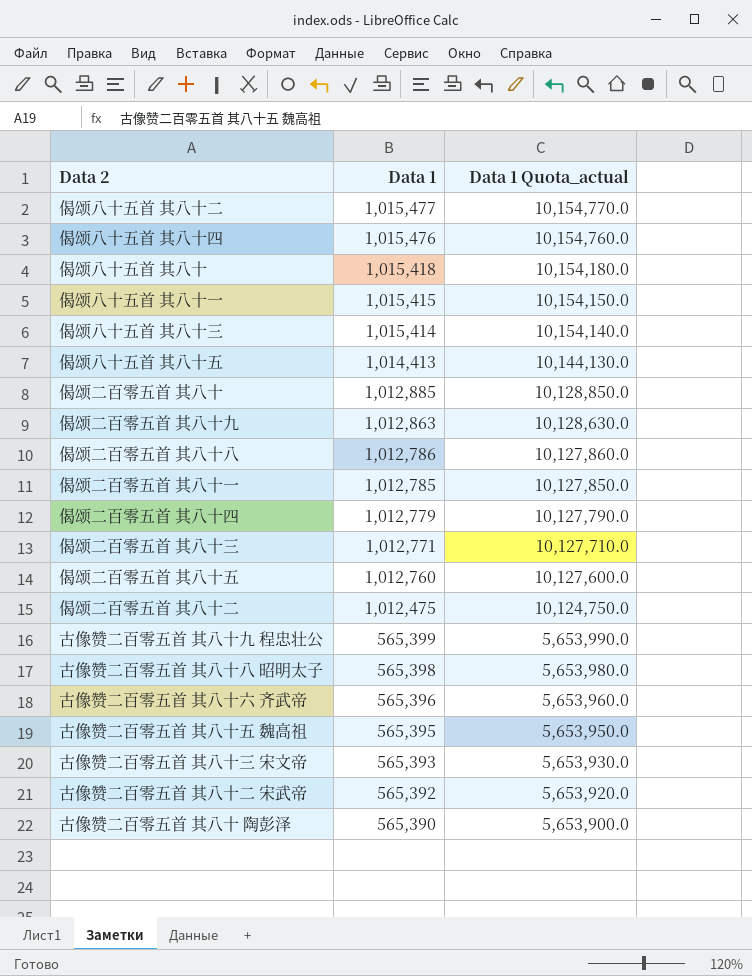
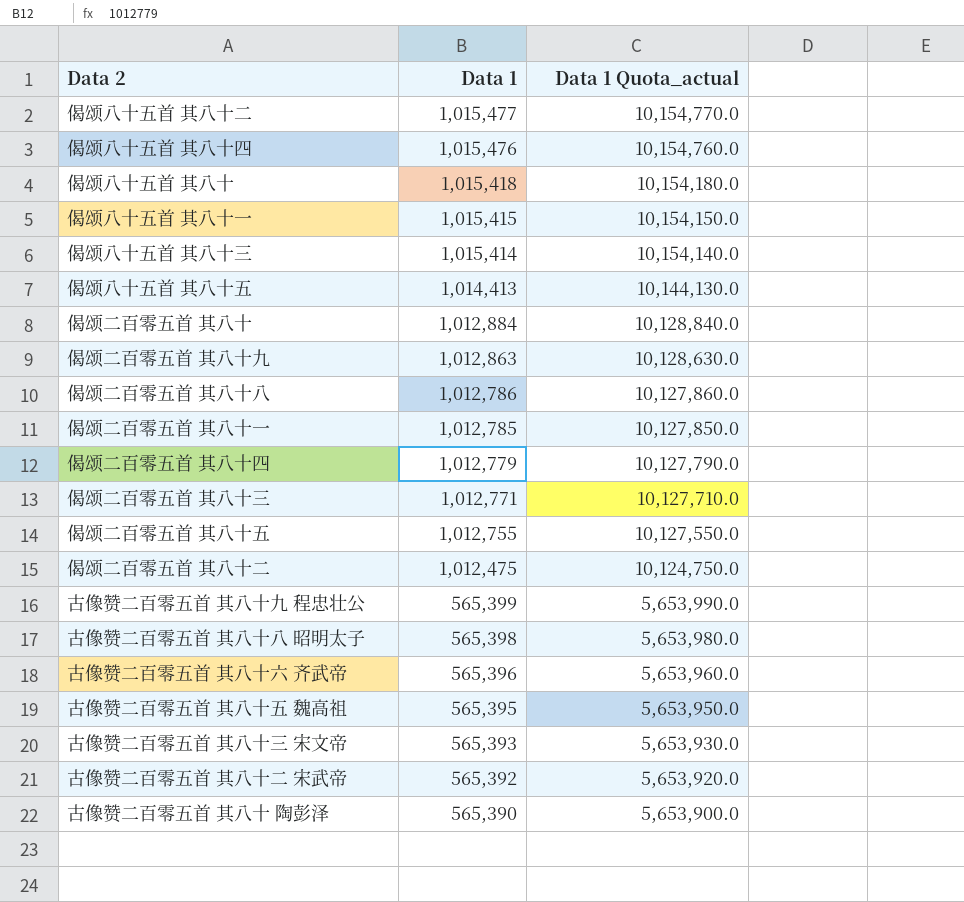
偈颂二百零五首 其八十 | Data 1: 1,012,885 -> 1,012,884
偈颂二百零五首 其八十 | Data 1 Quota_actual: 10,128,850.0 -> 10,128,840.0
偈颂二百零五首 其八十五 | Data 1: 1,012,760 -> 1,012,755
偈颂二百零五首 其八十五 | Data 1 Quota_actual: 10,127,600.0 -> 10,127,550.0

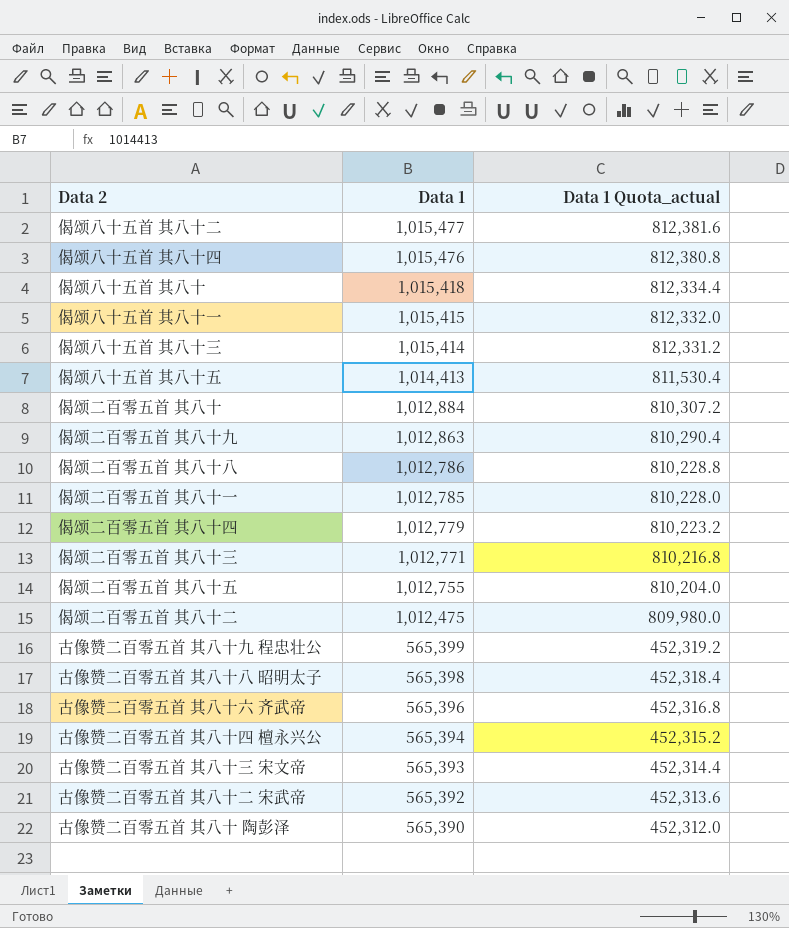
column Data 1 Quota_actual | formula: [Data 1] * 10 -> [Data 1] * 0.8
row 古像赞二百零五首 其八十五 魏高祖: 565,395 | 5,653,950.0 -> none
row 古像赞二百零五首 其八十四 檀永兴公: none -> 565,394 | 452,315.2

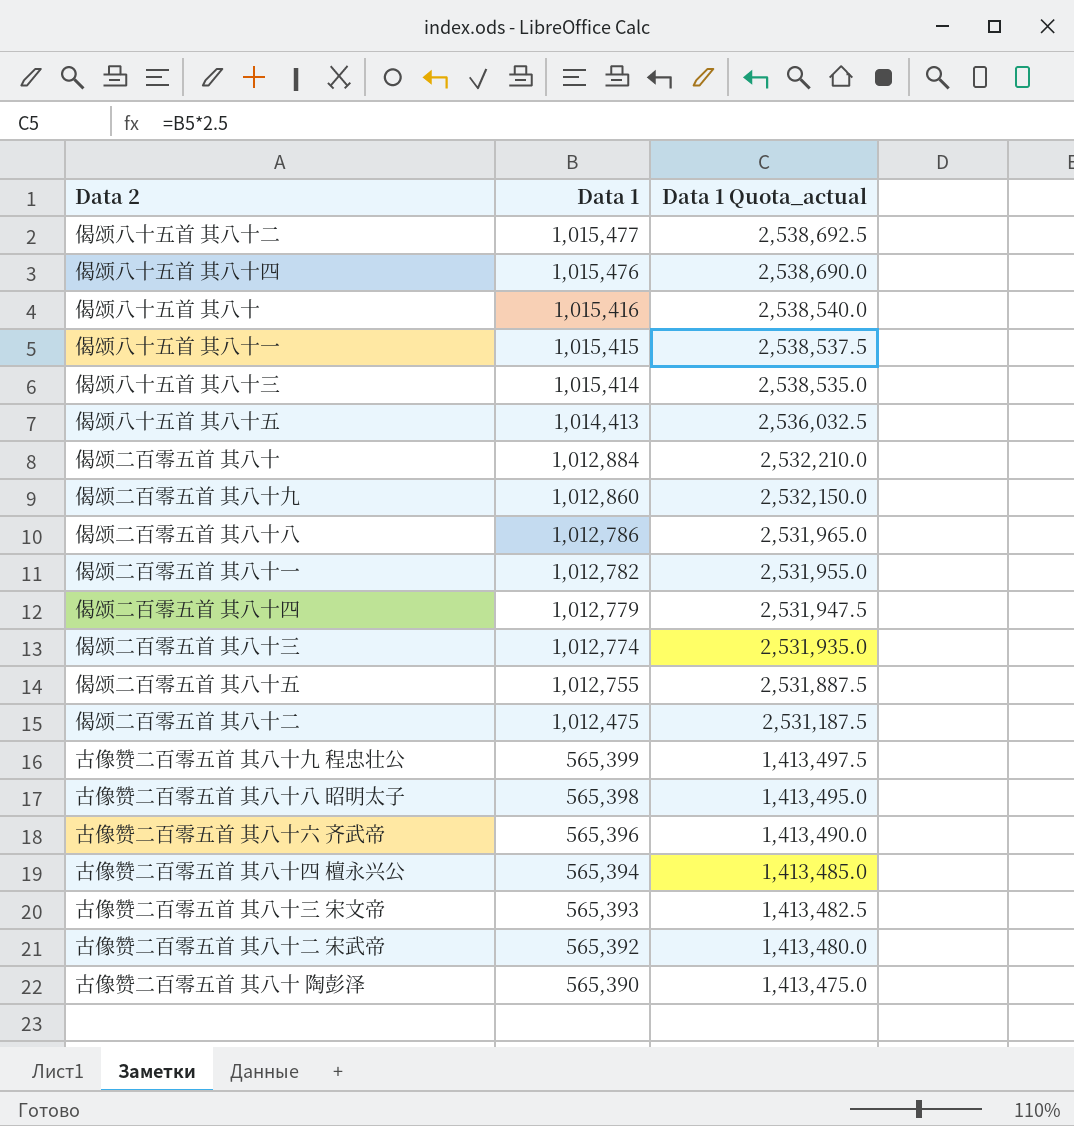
column Data 1 Quota_actual | formula: [Data 1] * 0.8 -> [Data 1] * 2.5
偈颂八十五首 其八十 | Data 1: 1,015,418 -> 1,015,416
偈颂二百零五首 其八十九 | Data 1: 1,012,863 -> 1,012,860
偈颂二百零五首 其八十一 | Data 1: 1,012,785 -> 1,012,782
偈颂二百零五首 其八十三 | Data 1: 1,012,771 -> 1,012,774

